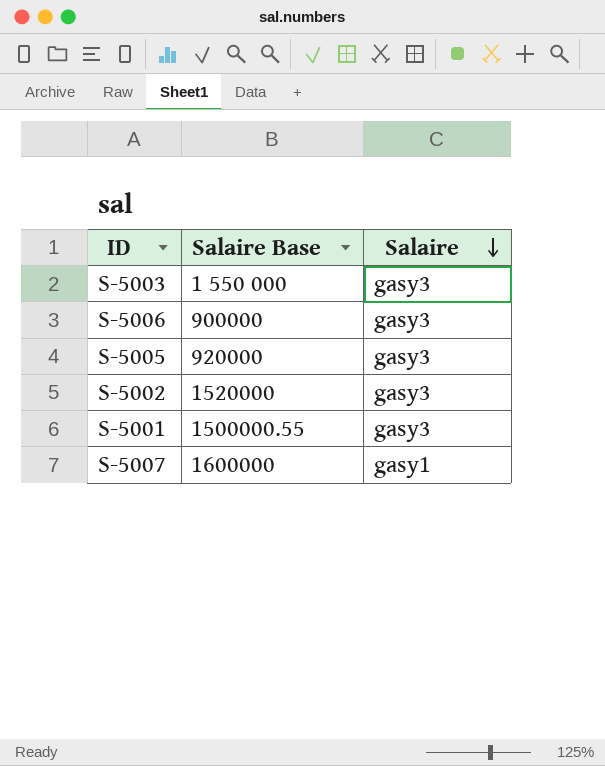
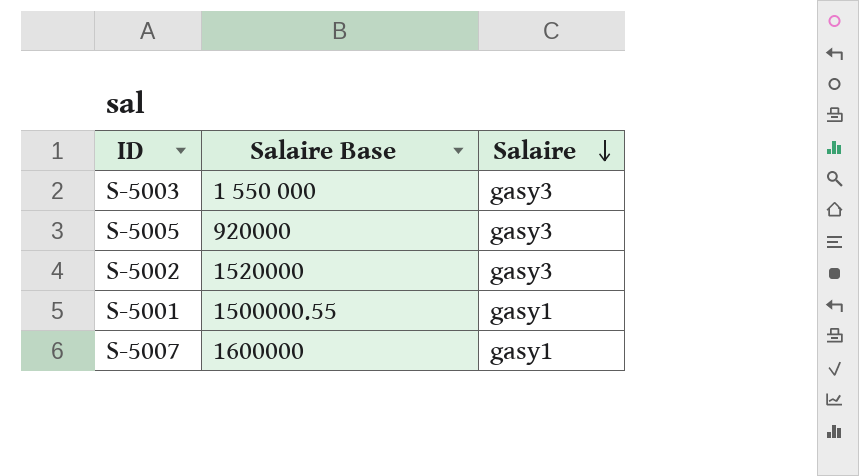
row S-5006: 900000 | gasy3 -> none
S-5001 | Salaire: gasy3 -> gasy1

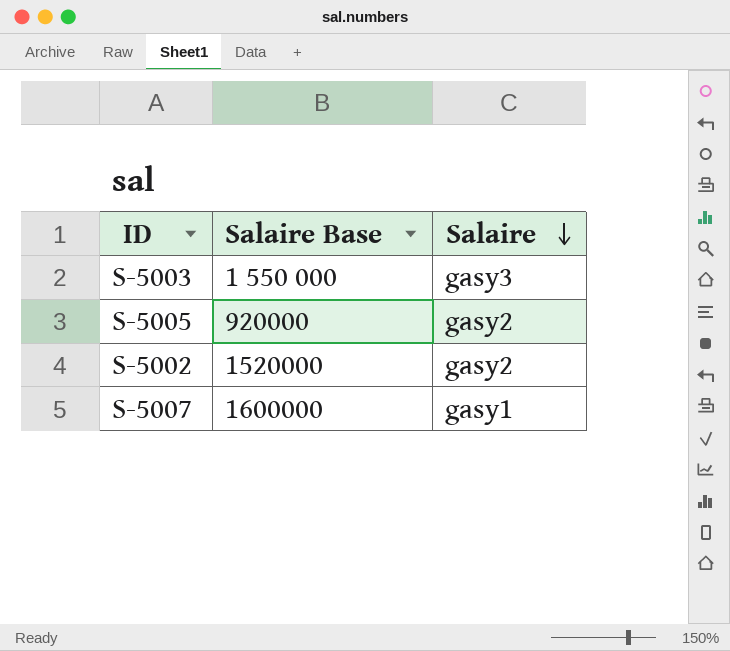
row S-5001: 1500000.55 | gasy1 -> none
S-5005 | Salaire: gasy3 -> gasy2
S-5002 | Salaire: gasy3 -> gasy2

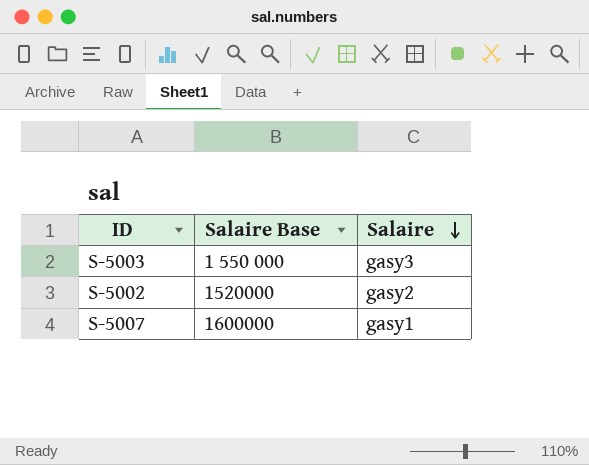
row S-5005: 920000 | gasy2 -> none

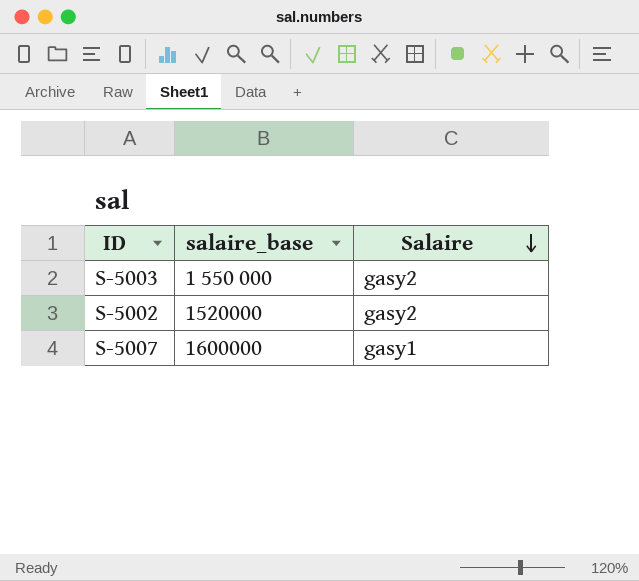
column name: Salaire Base -> salaire_base
S-5003 | Salaire: gasy3 -> gasy2

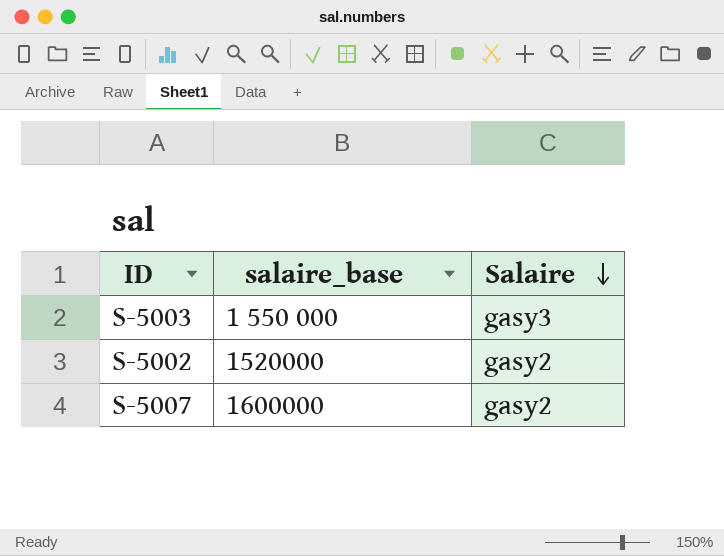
S-5003 | Salaire: gasy2 -> gasy3
S-5007 | Salaire: gasy1 -> gasy2

